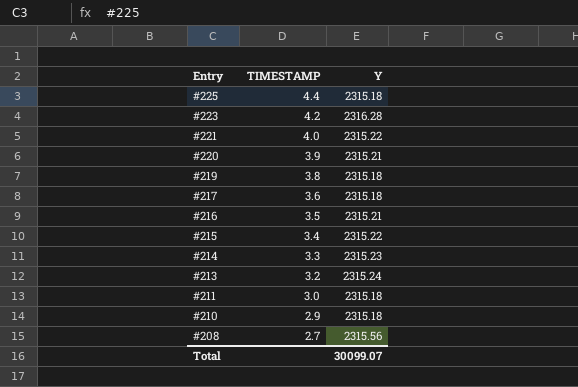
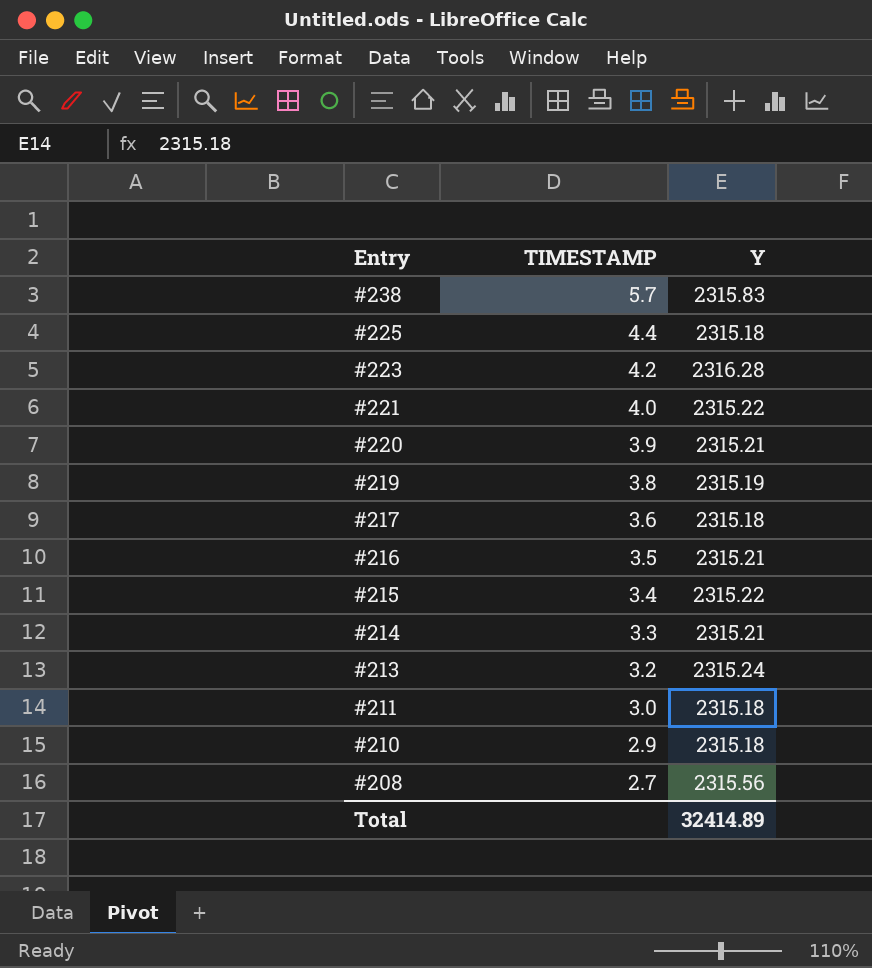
row #238: none -> 5.7 | 2315.83
#219 | Y: 2315.18 -> 2315.19
#214 | Y: 2315.23 -> 2315.21
Total | Y: 30099.07 -> 32414.89

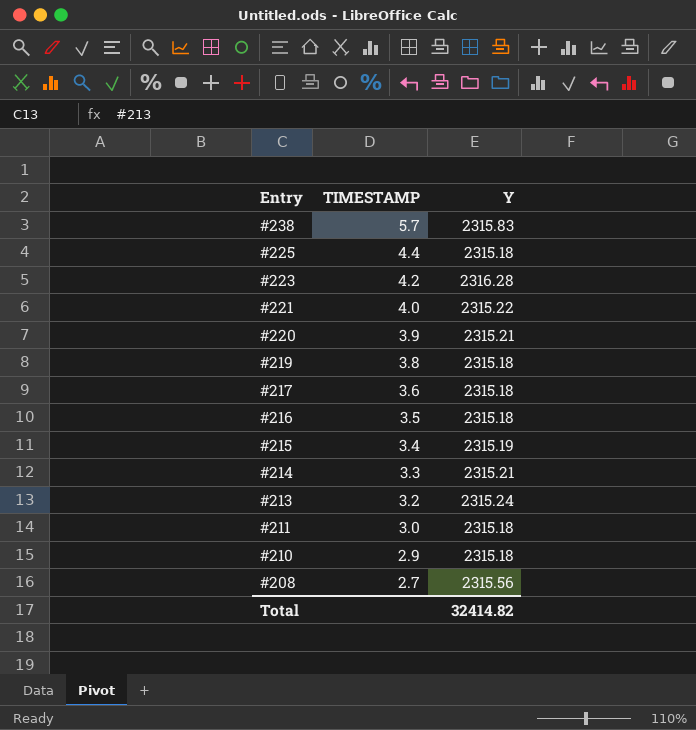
#219 | Y: 2315.19 -> 2315.18
#216 | Y: 2315.21 -> 2315.18
#215 | Y: 2315.22 -> 2315.19
Total | Y: 32414.89 -> 32414.82

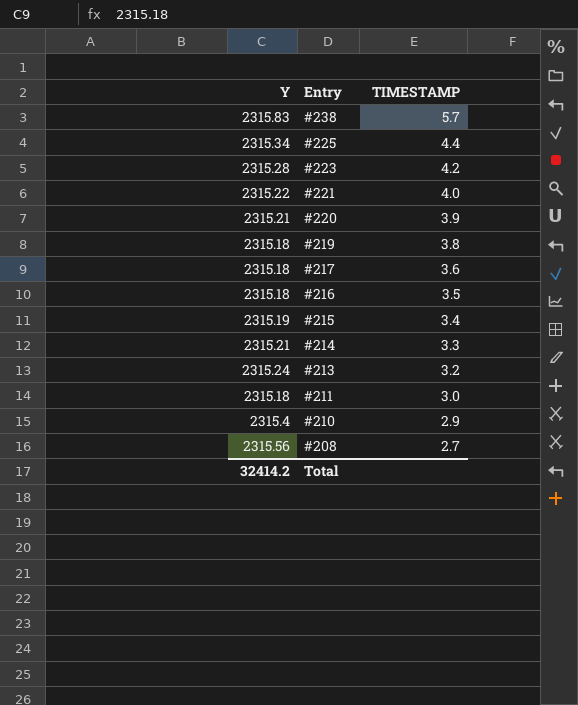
column Y | position: 3 -> 1
#225 | Y: 2315.18 -> 2315.34
#223 | Y: 2316.28 -> 2315.28
#210 | Y: 2315.18 -> 2315.4
Total | Y: 32414.82 -> 32414.2

